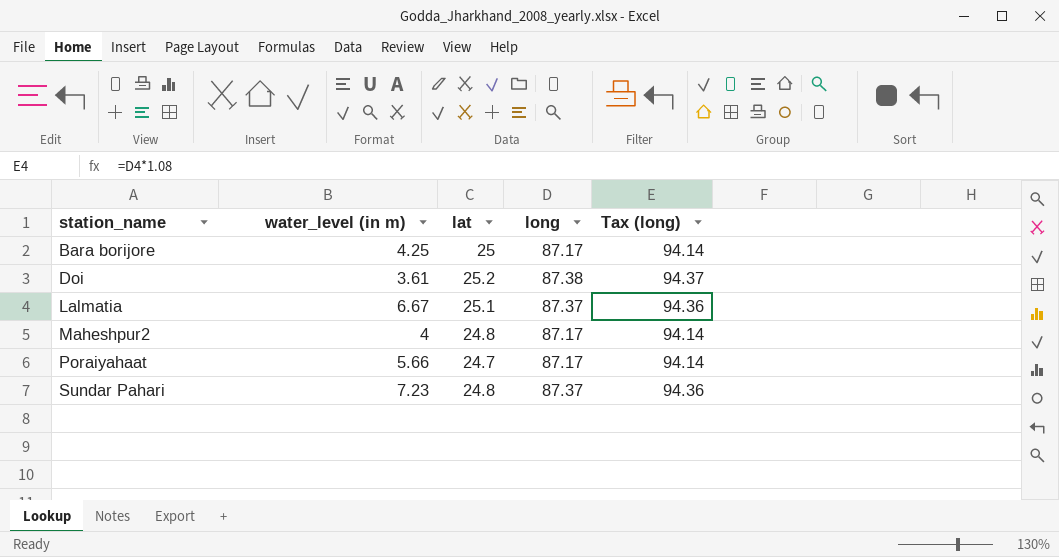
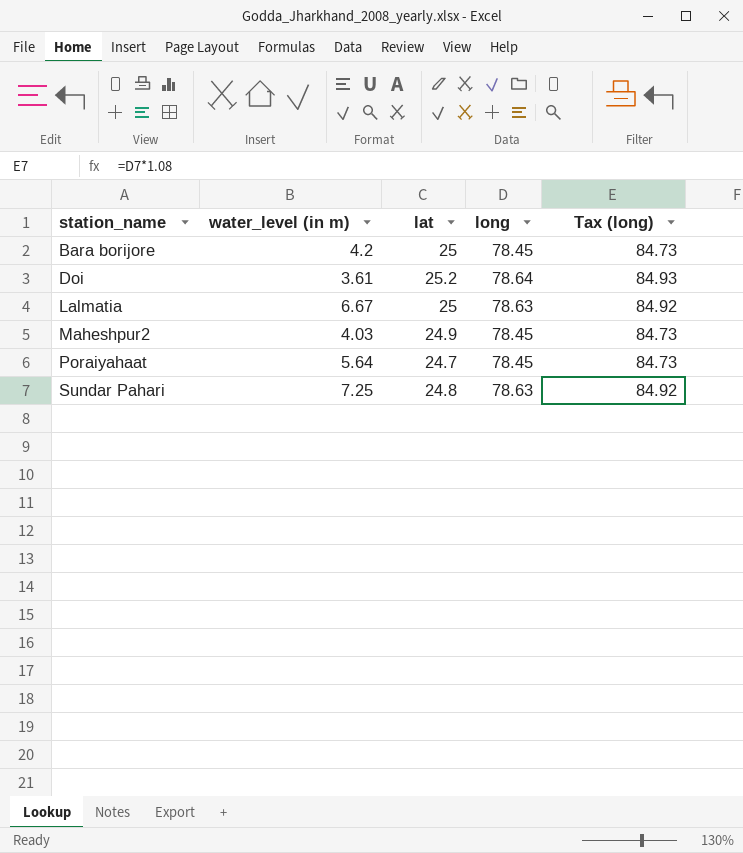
Bara borijore | water_level (in m): 4.25 -> 4.2
Bara borijore | long: 87.17 -> 78.45
Bara borijore | Tax (long): 94.14 -> 84.73
Doi | long: 87.38 -> 78.64
Doi | Tax (long): 94.37 -> 84.93
Lalmatia | lat: 25.1 -> 25
Lalmatia | long: 87.37 -> 78.63
Lalmatia | Tax (long): 94.36 -> 84.92
Maheshpur2 | water_level (in m): 4 -> 4.03
Maheshpur2 | lat: 24.8 -> 24.9
Maheshpur2 | long: 87.17 -> 78.45
Maheshpur2 | Tax (long): 94.14 -> 84.73
Poraiyahaat | water_level (in m): 5.66 -> 5.64
Poraiyahaat | long: 87.17 -> 78.45
Poraiyahaat | Tax (long): 94.14 -> 84.73
Sundar Pahari | water_level (in m): 7.23 -> 7.25
Sundar Pahari | long: 87.37 -> 78.63
Sundar Pahari | Tax (long): 94.36 -> 84.92

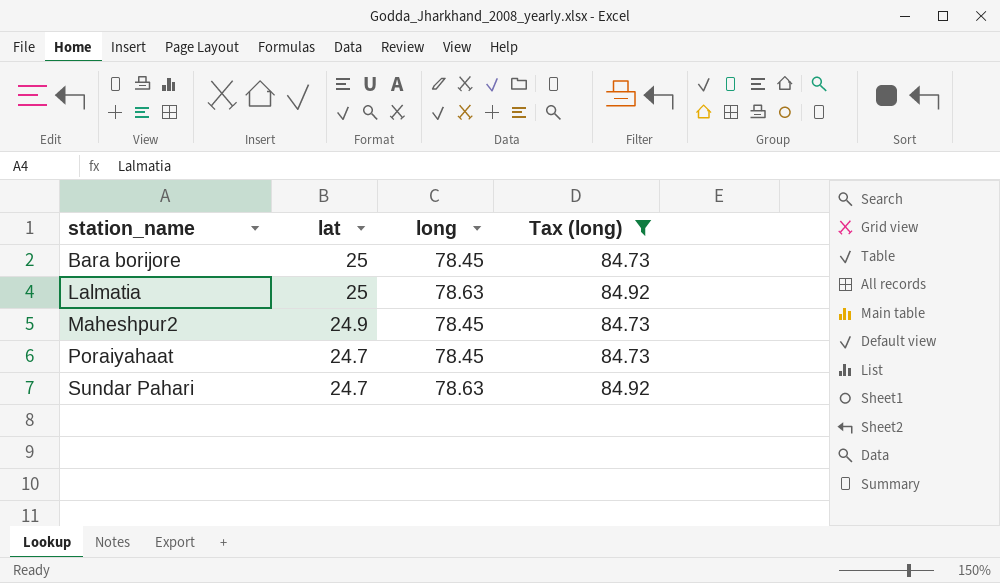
filter: none -> Tax (long) != 84.93
column water_level (in m) | position: 2 -> none
Sundar Pahari | lat: 24.8 -> 24.7

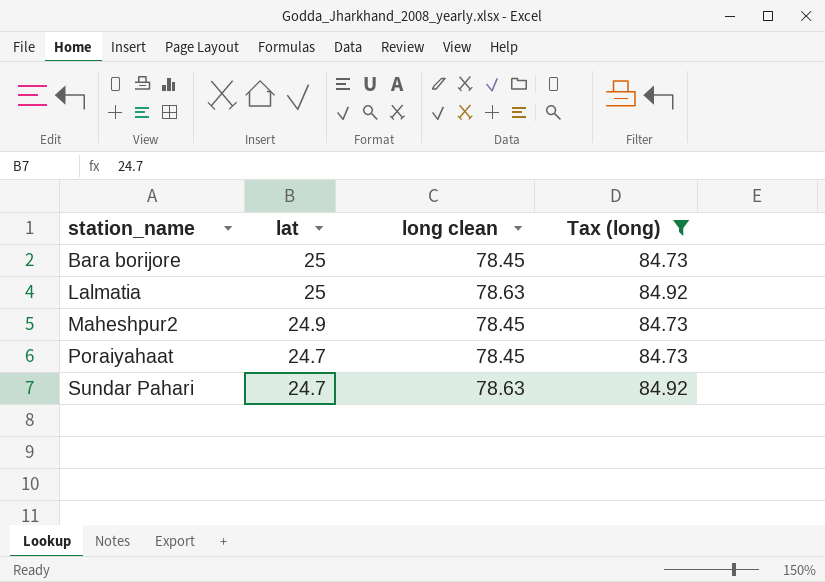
column name: long -> long clean

